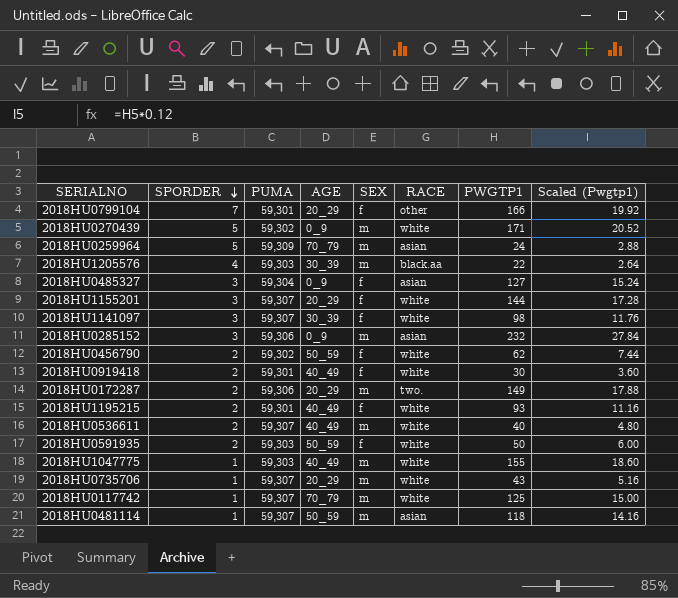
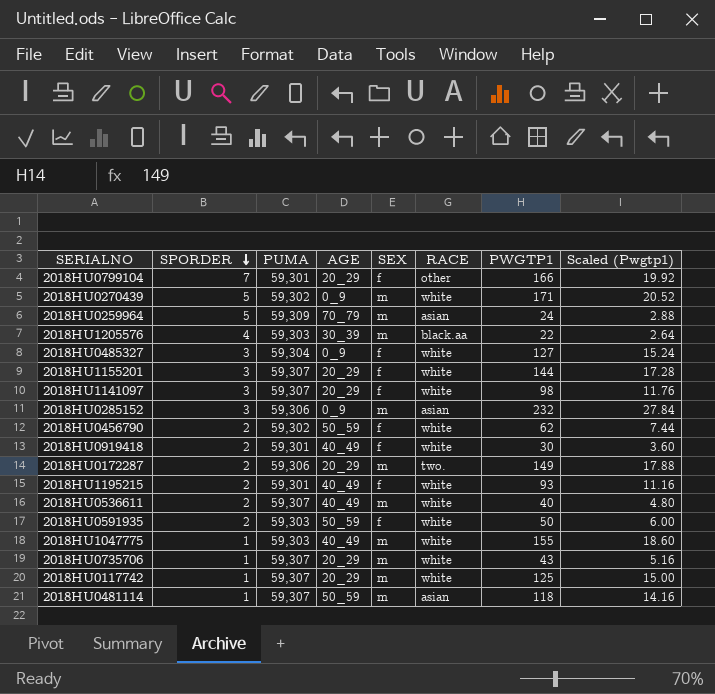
2018HU0485327 | RACE: asian -> white
2018HU1141097 | AGE: 30_39 -> 20_29
2018HU0117742 | AGE: 70_79 -> 20_29

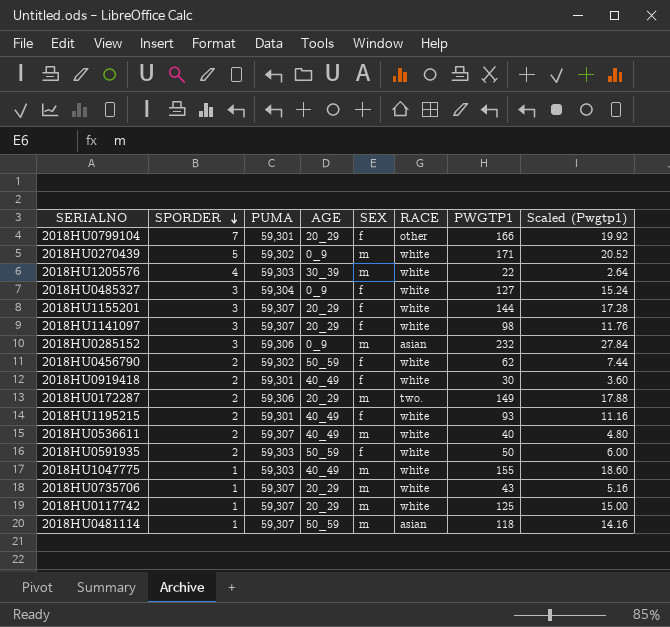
row 2018HU0259964: 5 | 59,309 | 70_79 | m | asian | 24 | 2.88 -> none
2018HU1205576 | RACE: black.aa -> white

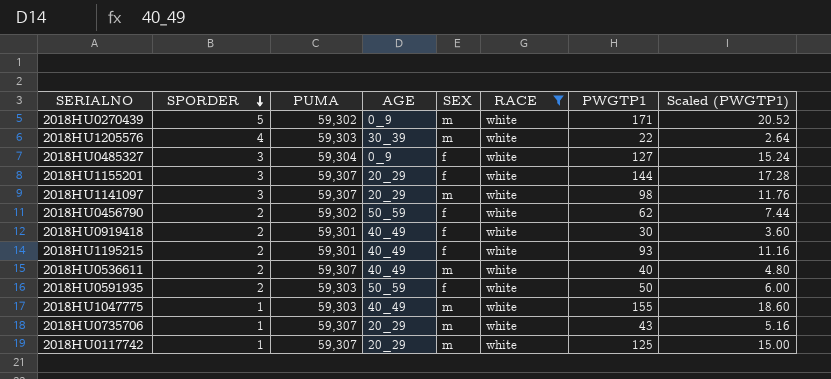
filter: none -> RACE = white
column name: Scaled (Pwgtp1) -> Scaled (PWGTP1)
2018HU1141097 | SEX: f -> m

